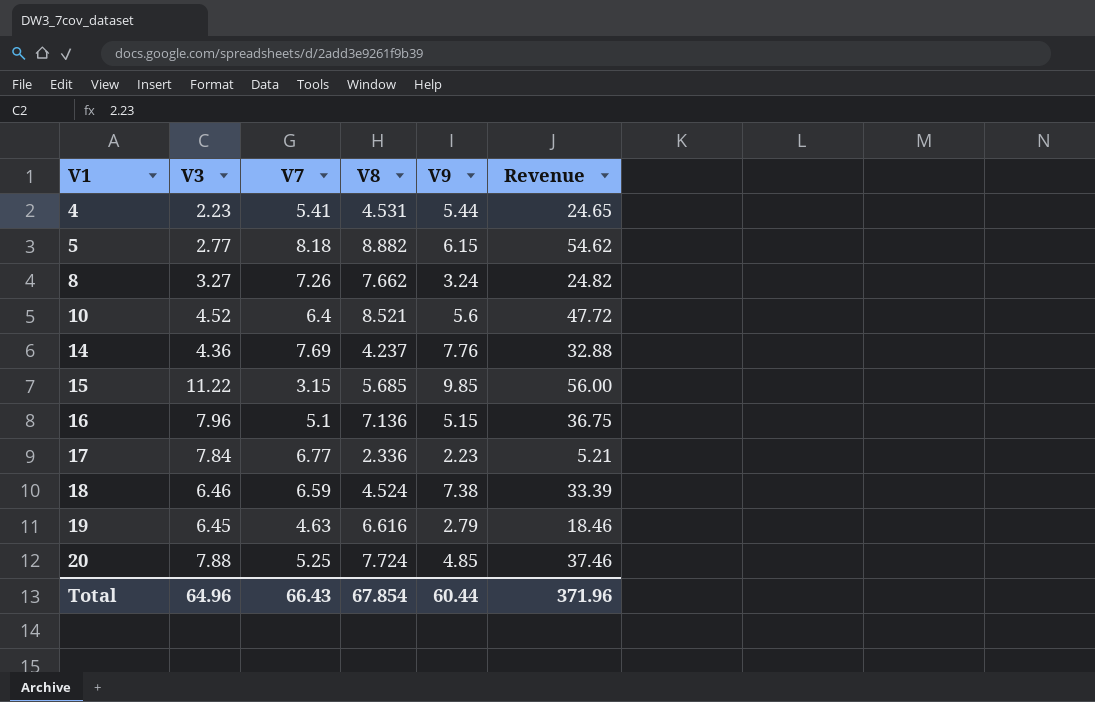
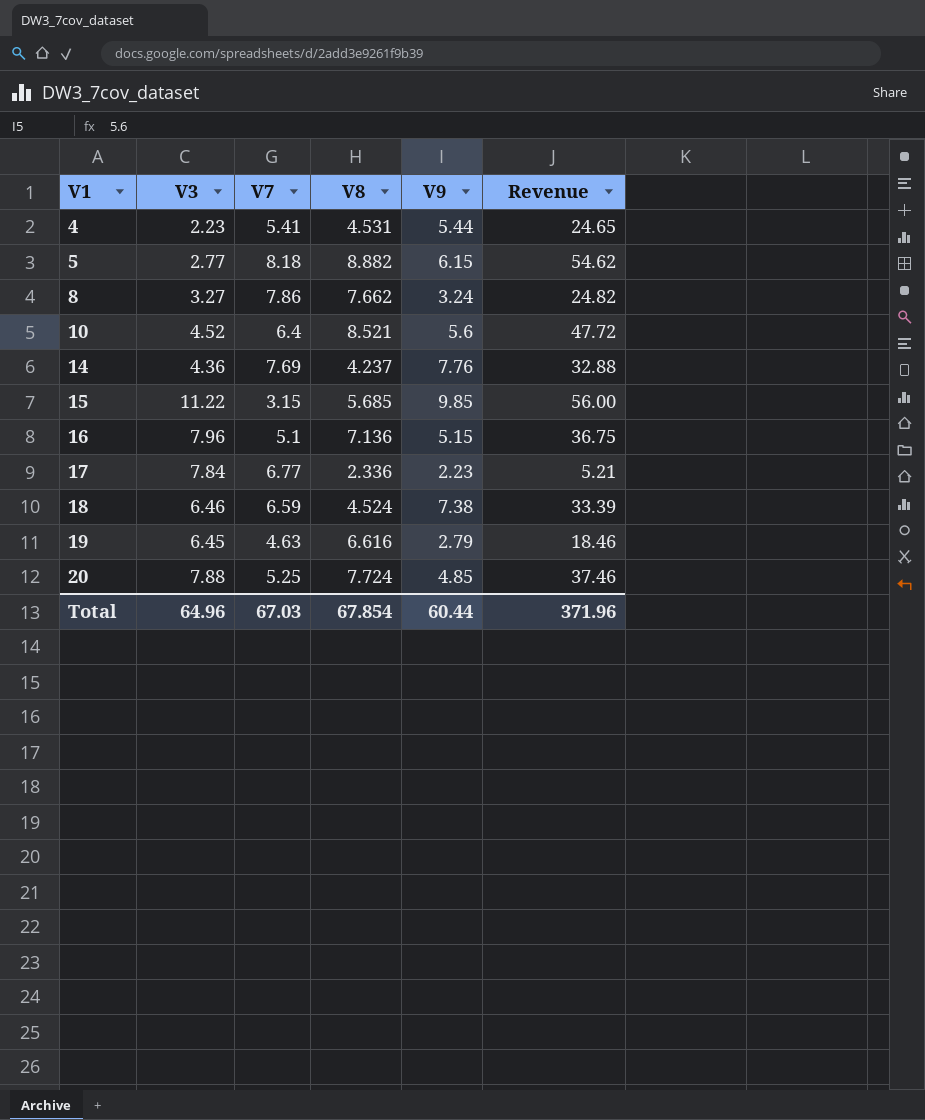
8 | V7: 7.26 -> 7.86
Total | V7: 66.43 -> 67.03

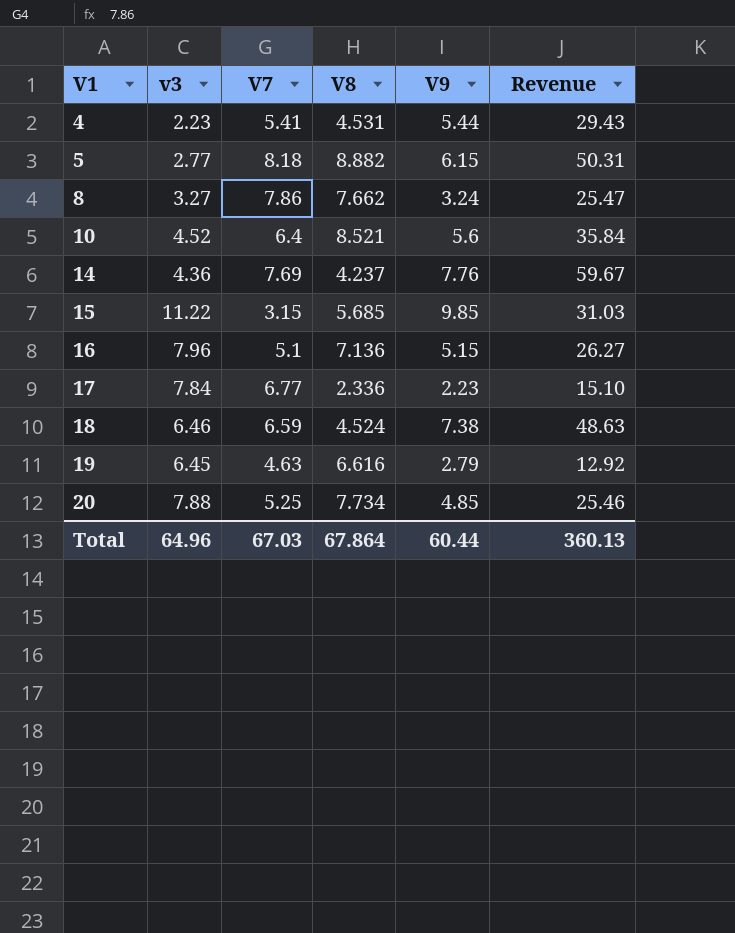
column name: V3 -> v3
column Revenue | formula: [V8] * [V9] -> [V7] * [V9]
20 | V8: 7.724 -> 7.734
Total | V8: 67.854 -> 67.864
Total | Revenue: 371.96 -> 360.13

